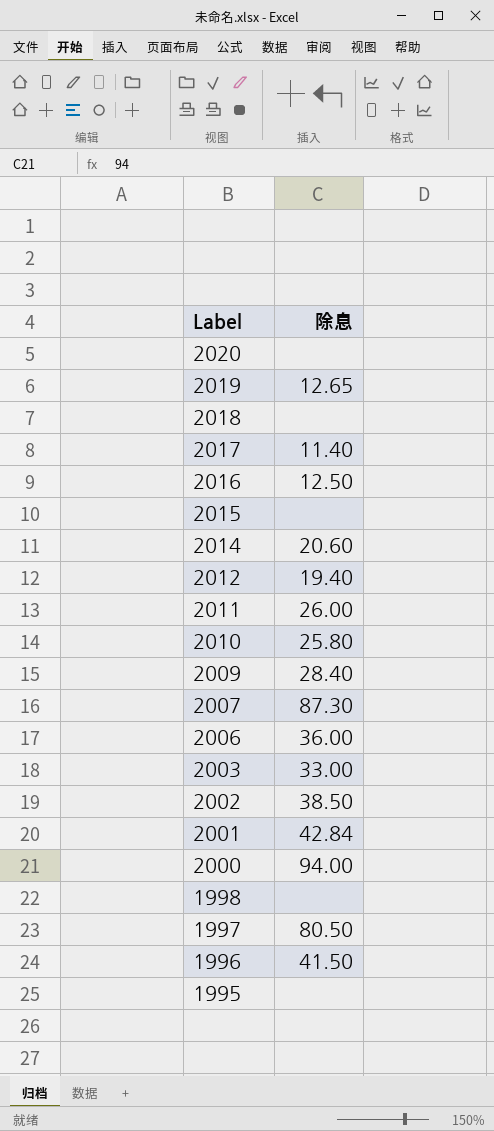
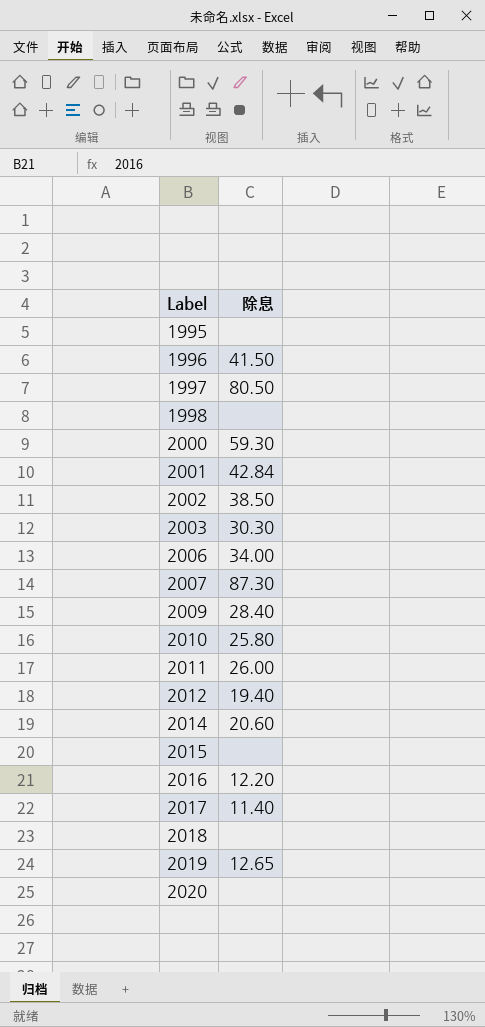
row order: Label descending -> Label ascending
2000 | 除息: 94.00 -> 59.30
2003 | 除息: 33.00 -> 30.30
2006 | 除息: 36.00 -> 34.00
2016 | 除息: 12.50 -> 12.20

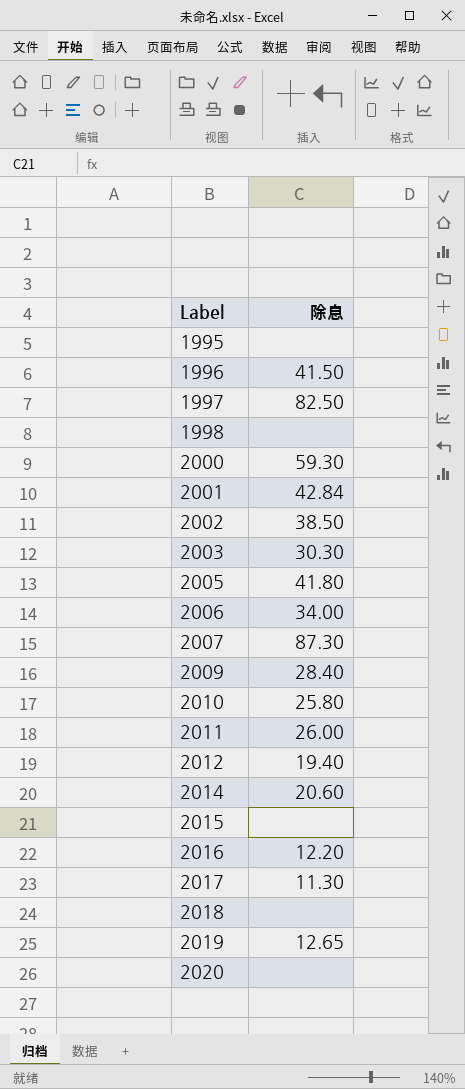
1997 | 除息: 80.50 -> 82.50
row 2005: none -> 41.80
2017 | 除息: 11.40 -> 11.30

